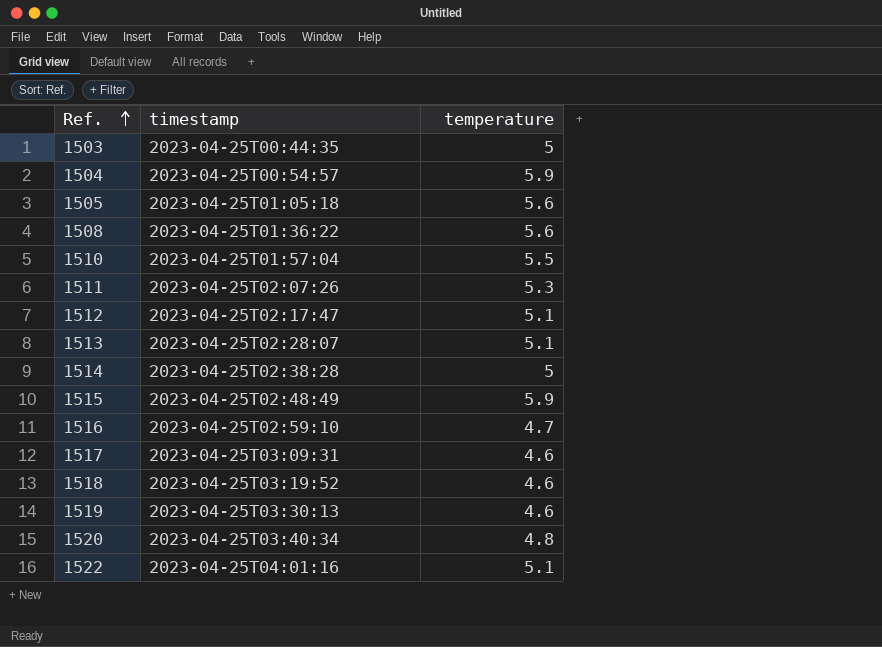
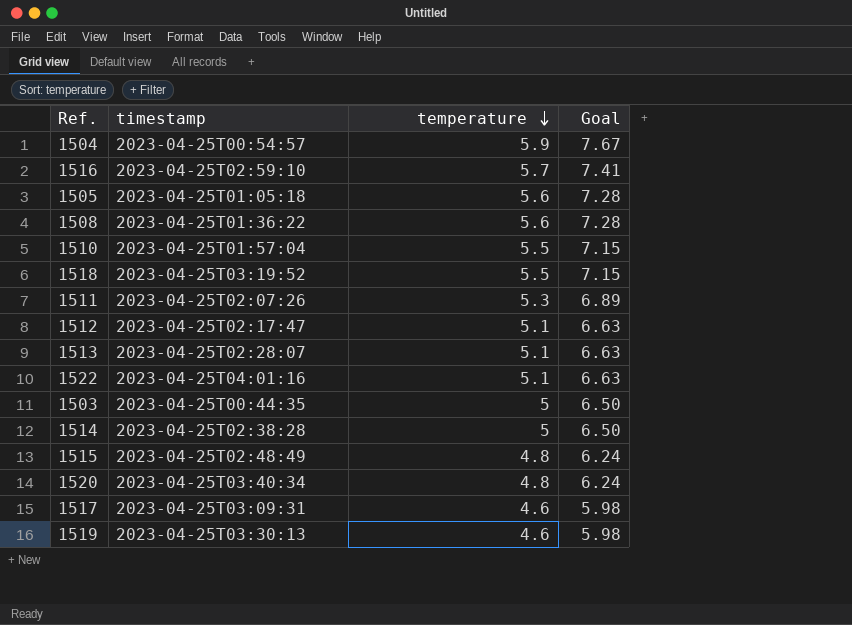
row order: Ref. ascending -> temperature descending
column Goal | formula: none -> [temperature] * 1.3
1516 | temperature: 4.7 -> 5.7
1518 | temperature: 4.6 -> 5.5
1515 | temperature: 5.9 -> 4.8

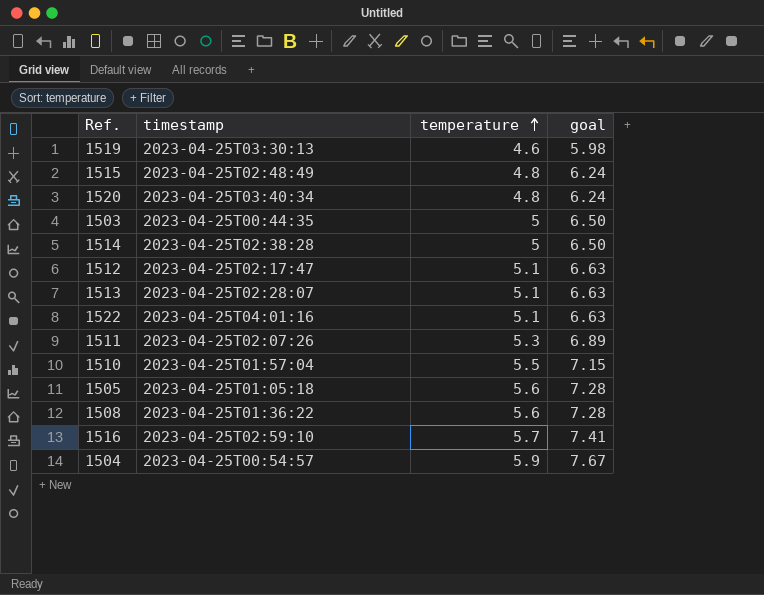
row order: temperature descending -> temperature ascending
column name: Goal -> goal
row 1518: 2023-04-25T03:19:52 | 5.5 | 7.15 -> none
row 1517: 2023-04-25T03:09:31 | 4.6 | 5.98 -> none

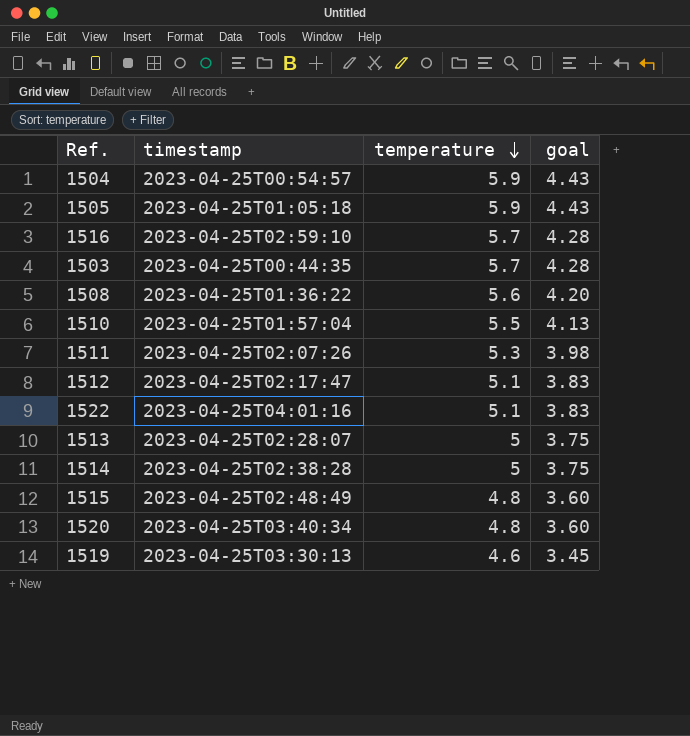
row order: temperature ascending -> temperature descending
column goal | formula: [temperature] * 1.3 -> [temperature] * 0.75
1505 | temperature: 5.6 -> 5.9
1503 | temperature: 5 -> 5.7
1513 | temperature: 5.1 -> 5

